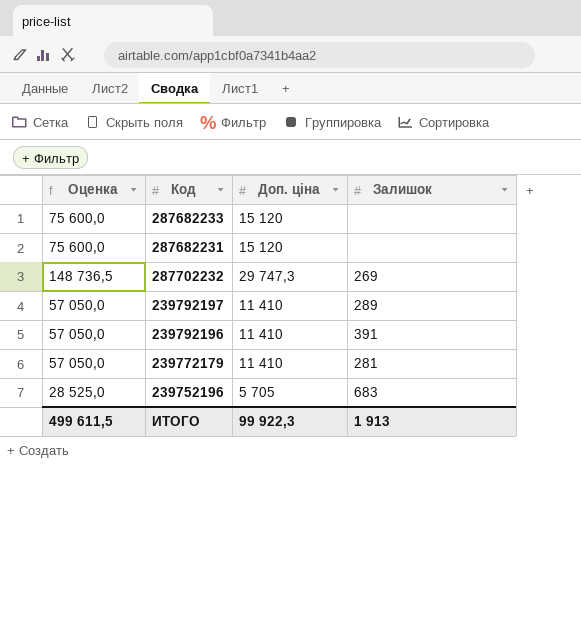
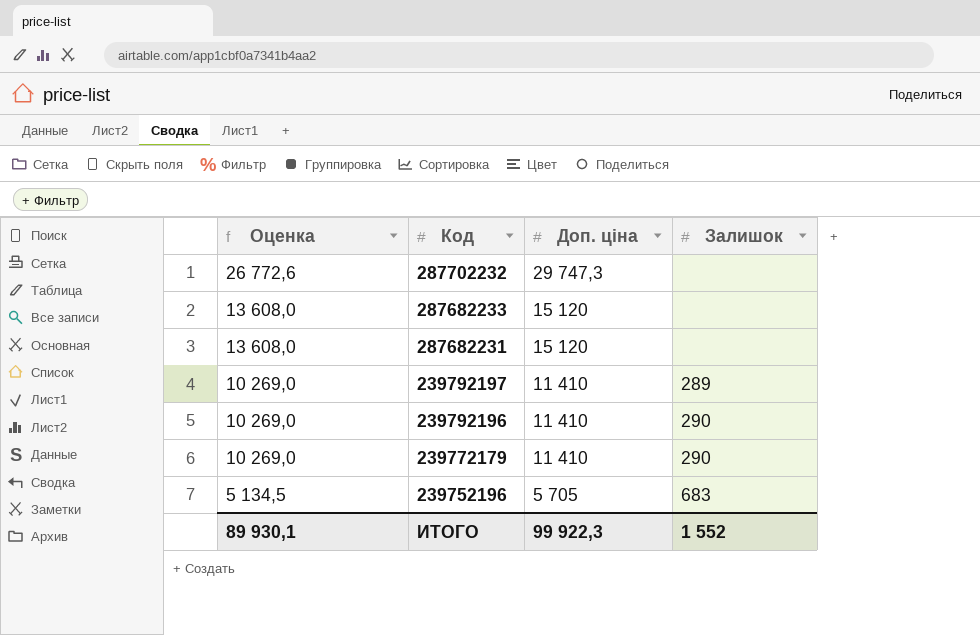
row order: none -> Оценка descending
column Оценка | formula: [Доп. ціна] * 5 -> [Доп. ціна] * 0,9
287702232 | Залишок: 269 -> none
239792196 | Залишок: 391 -> 290
239772179 | Залишок: 281 -> 290
ИТОГО | Оценка: 499 611,5 -> 89 930,1
ИТОГО | Залишок: 1 913 -> 1 552

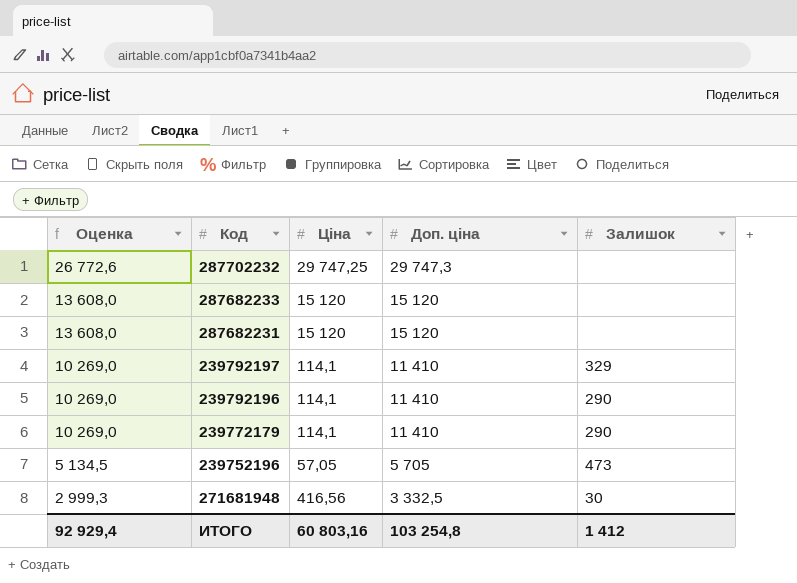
column Ціна | position: none -> 3
239792197 | Залишок: 289 -> 329
239752196 | Залишок: 683 -> 473
row 271681948: none -> 2 999,3 | 416,56 | 3 332,5 | 30
ИТОГО | Оценка: 89 930,1 -> 92 929,4
ИТОГО | Доп. ціна: 99 922,3 -> 103 254,8
ИТОГО | Залишок: 1 552 -> 1 412

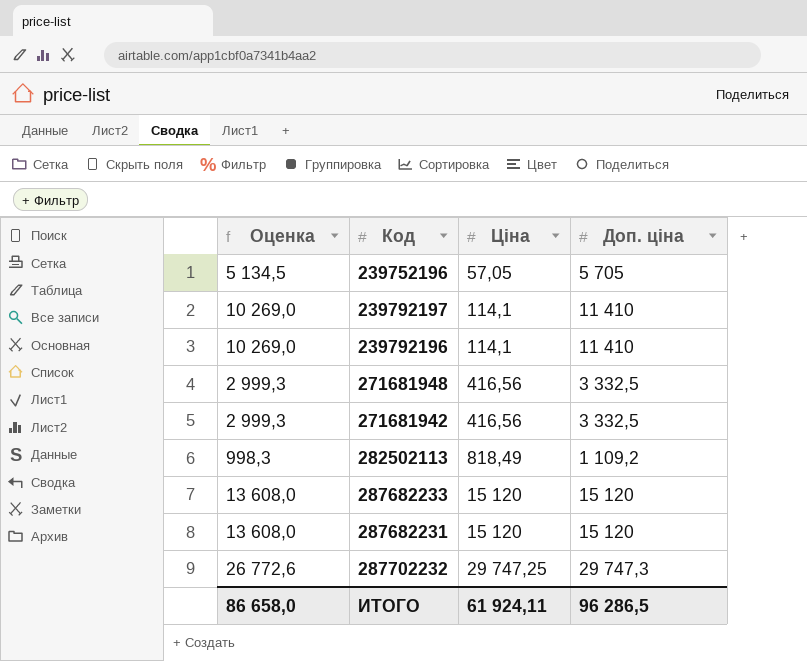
row order: Оценка descending -> Ціна ascending
column Залишок | position: 5 -> none
row 239772179: 10 269,0 | 114,1 | 11 410 | 290 -> none
row 271681942: none -> 2 999,3 | 416,56 | 3 332,5
row 282502113: none -> 998,3 | 818,49 | 1 109,2
ИТОГО | Оценка: 92 929,4 -> 86 658,0
ИТОГО | Ціна: 60 803,16 -> 61 924,11
ИТОГО | Доп. ціна: 103 254,8 -> 96 286,5

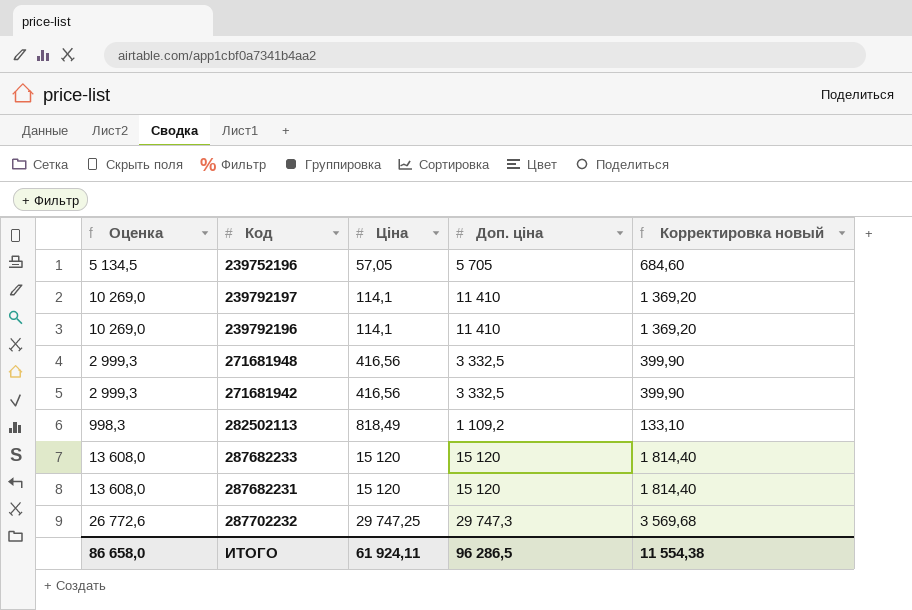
column Корректировка новый | formula: none -> [Доп. ціна] * 0,12

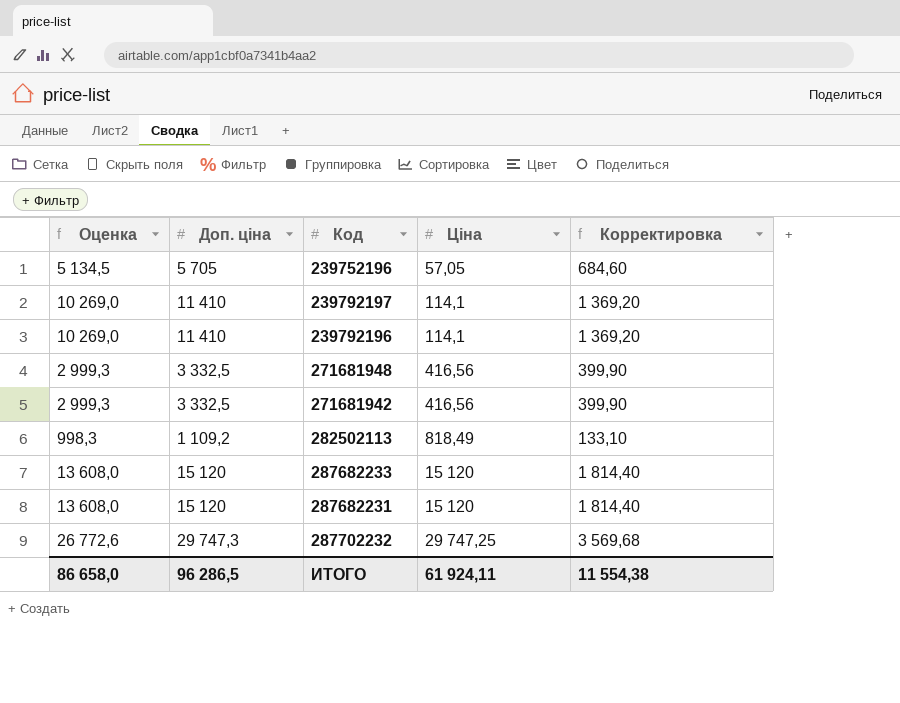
column Доп. ціна | position: 4 -> 2
column name: Корректировка новый -> Корректировка

